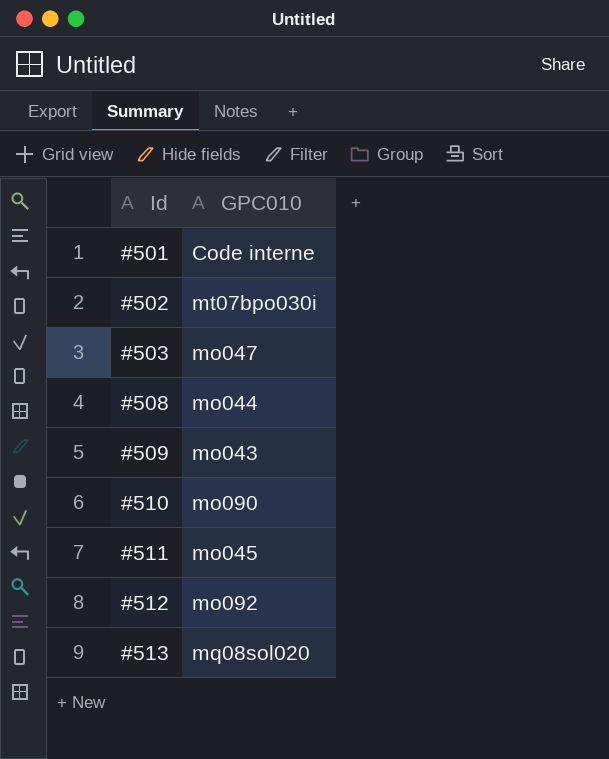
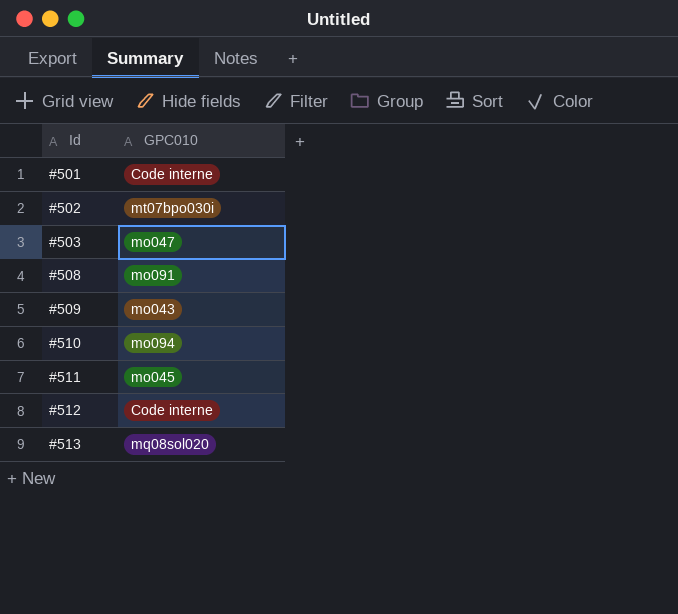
#508 | GPC010: mo044 -> mo091
#510 | GPC010: mo090 -> mo094
#512 | GPC010: mo092 -> Code interne

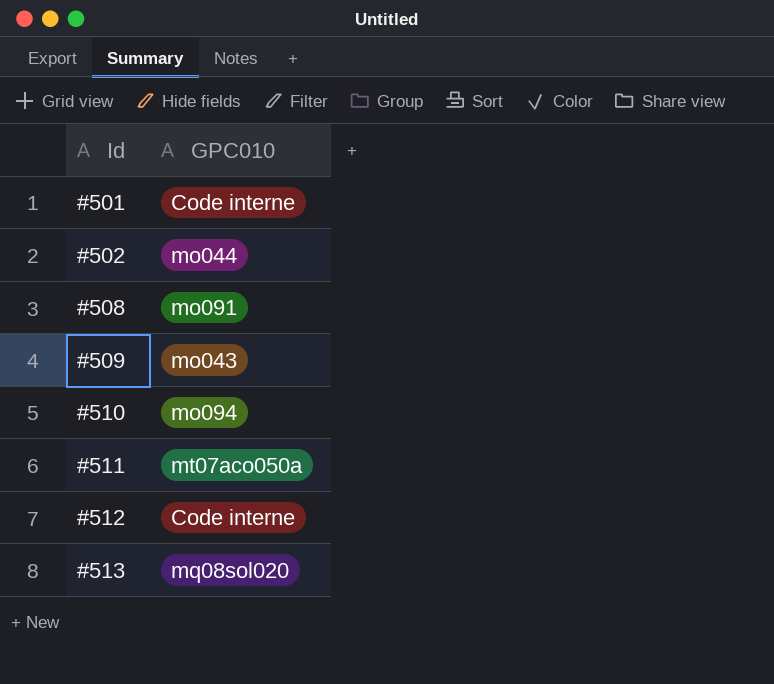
row #503: mo047 -> none
#502 | GPC010: mt07bpo030i -> mo044
#511 | GPC010: mo045 -> mt07aco050a

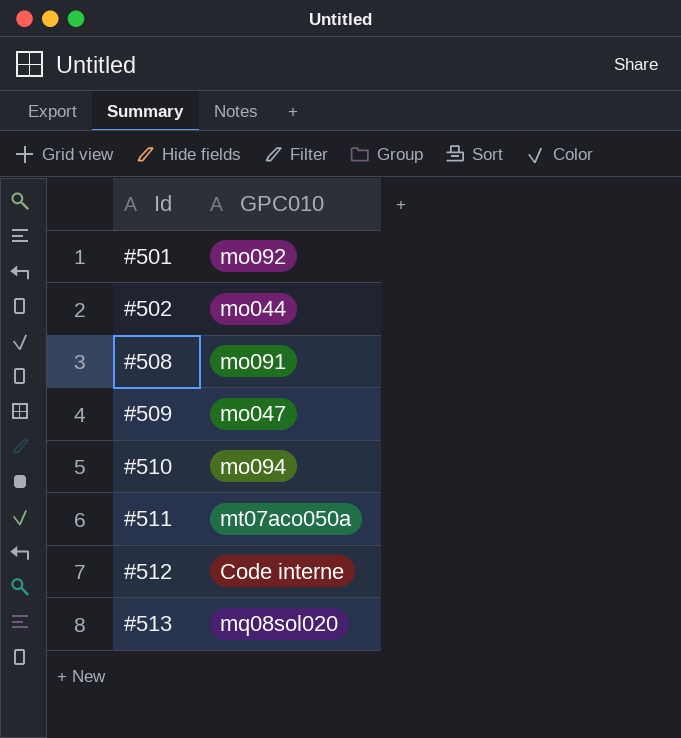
#501 | GPC010: Code interne -> mo092
#509 | GPC010: mo043 -> mo047

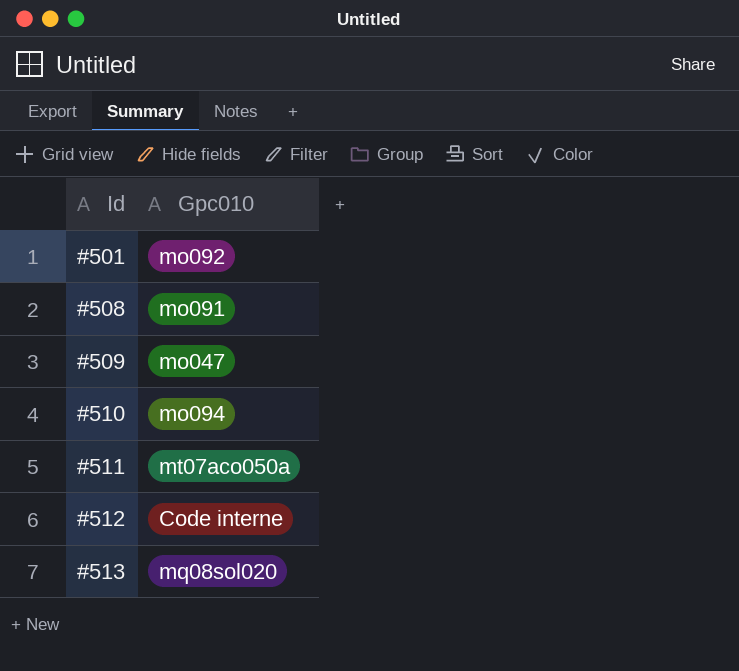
column name: GPC010 -> Gpc010
row #502: mo044 -> none

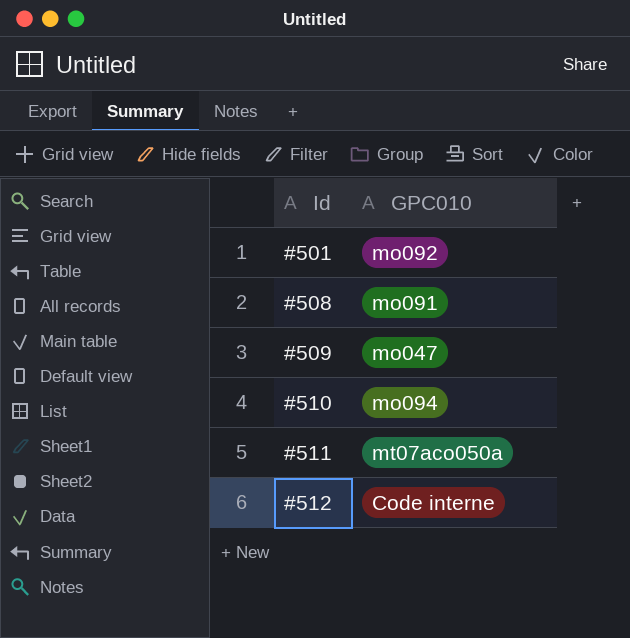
column name: Gpc010 -> GPC010
row #513: mq08sol020 -> none

